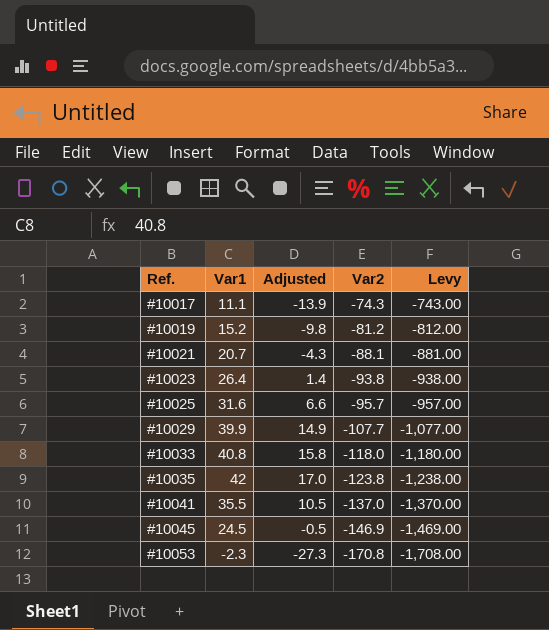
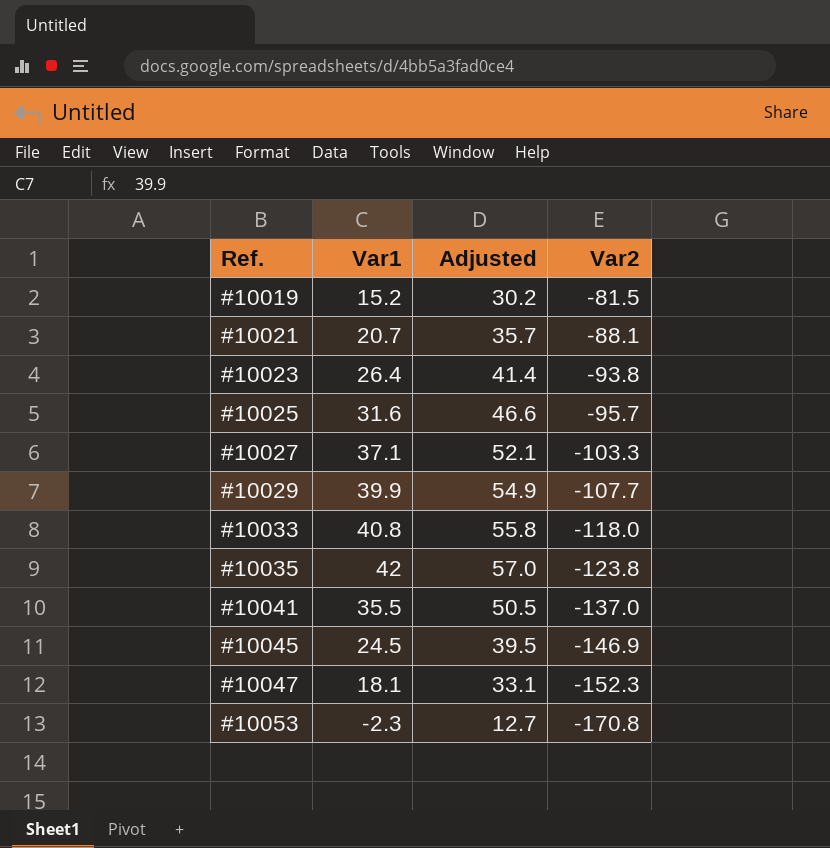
column Levy | formula: [Var2] * 10 -> none
column Adjusted | formula: [Var1] - 25 -> [Var1] + 15
row #10017: 11.1 | -13.9 | -74.3 | -743.00 -> none
#10019 | Var2: -81.2 -> -81.5
row #10027: none -> 37.1 | 52.1 | -103.3
row #10047: none -> 18.1 | 33.1 | -152.3

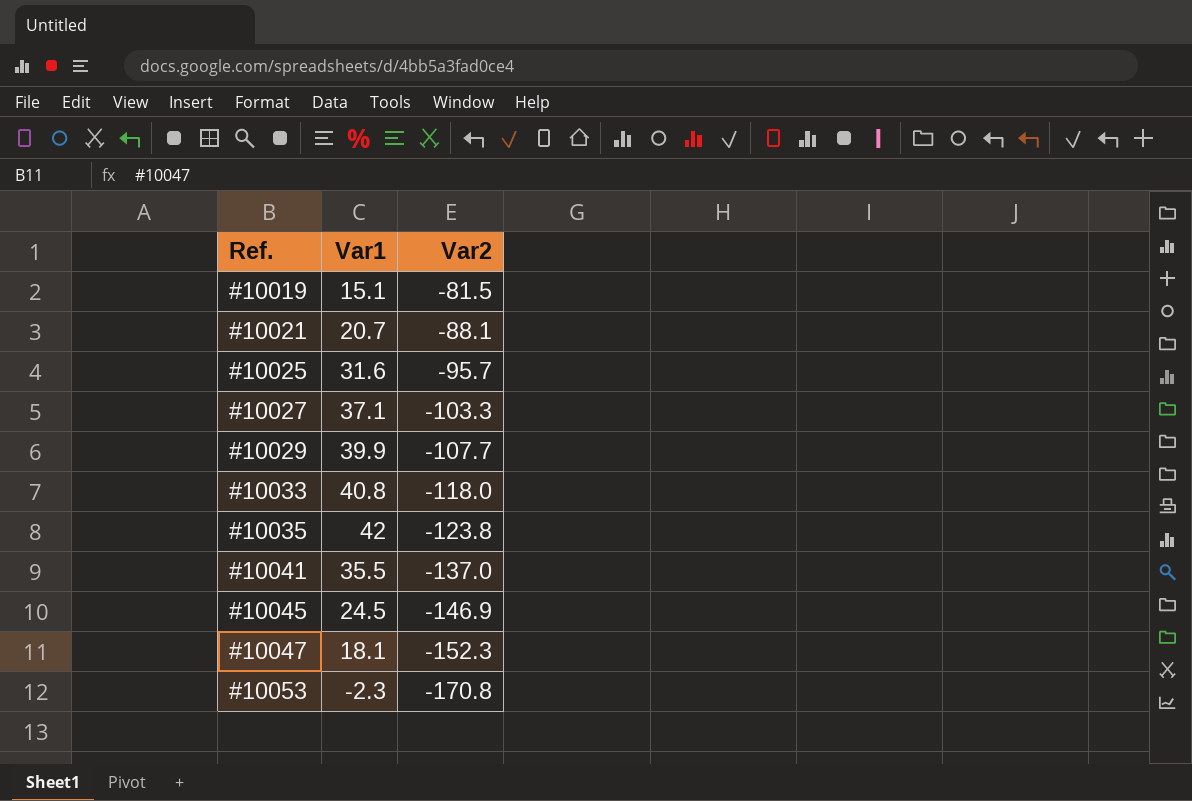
column Adjusted | formula: [Var1] + 15 -> none
row #10023: 26.4 | 41.4 | -93.8 -> none
#10019 | Var1: 15.2 -> 15.1

